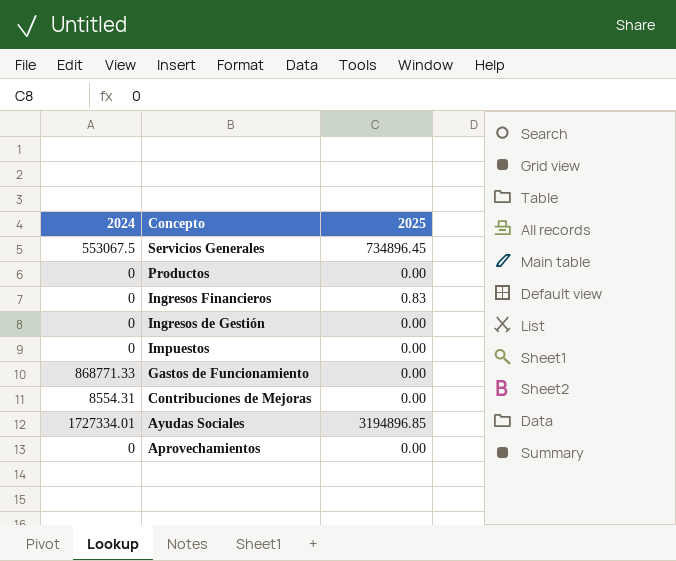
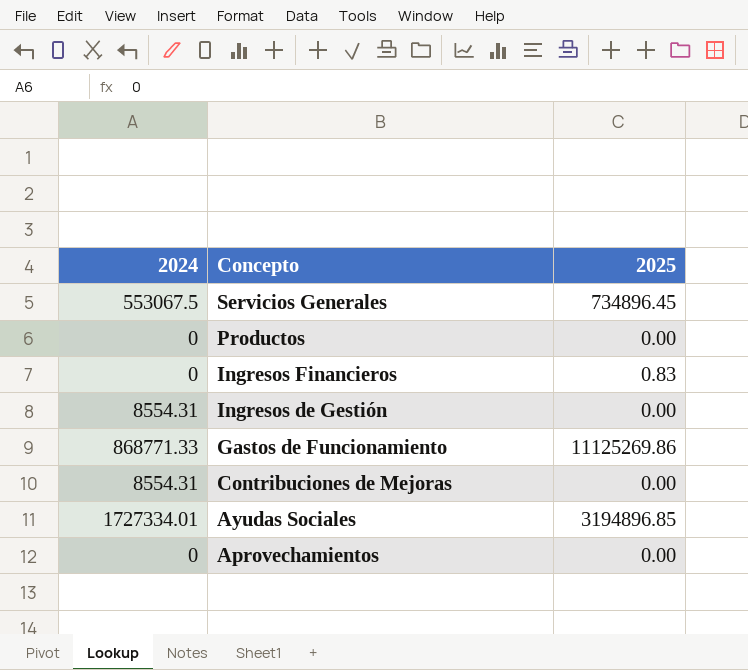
row Impuestos: 0 | 0.00 -> none
Ingresos de Gestión | 2024: 0 -> 8554.31
Gastos de Funcionamiento | 2025: 0.00 -> 11125269.86

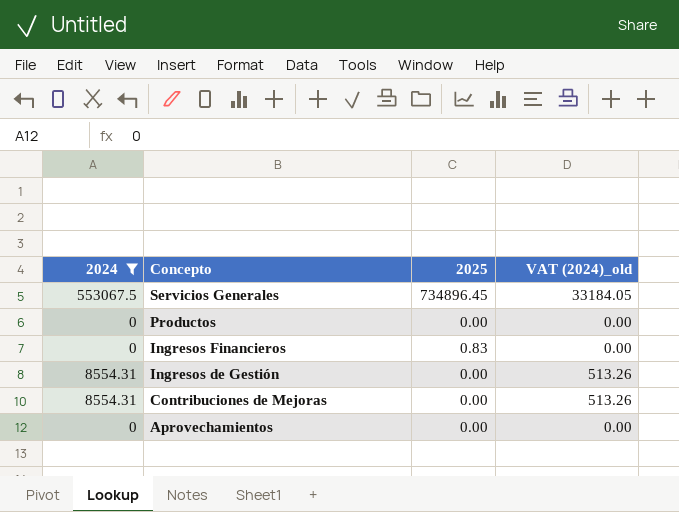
filter: none -> 2024 <= 553067.5
column VAT (2024)_old | formula: none -> [2024] * 0.06

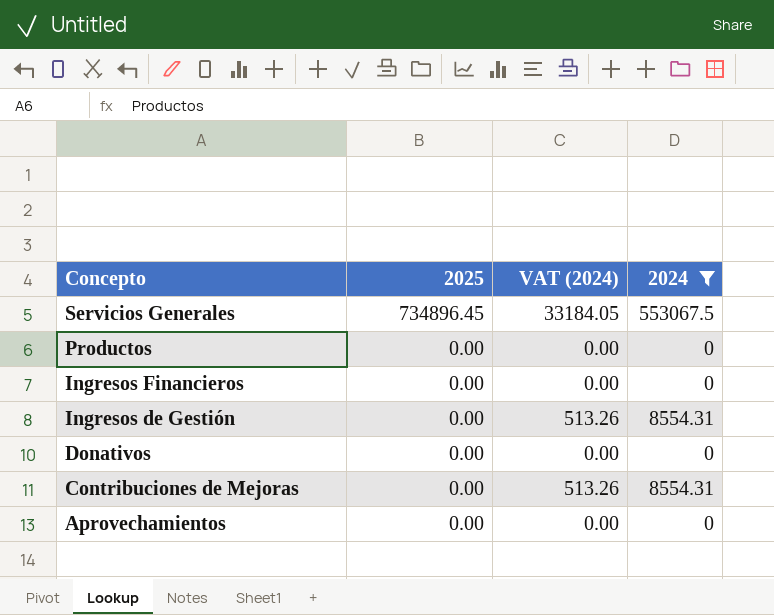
column name: VAT (2024)_old -> VAT (2024)
column 2024 | position: 1 -> 4
Ingresos Financieros | 2025: 0.83 -> 0.00
row Donativos: none -> 0.00 | 0.00 | 0

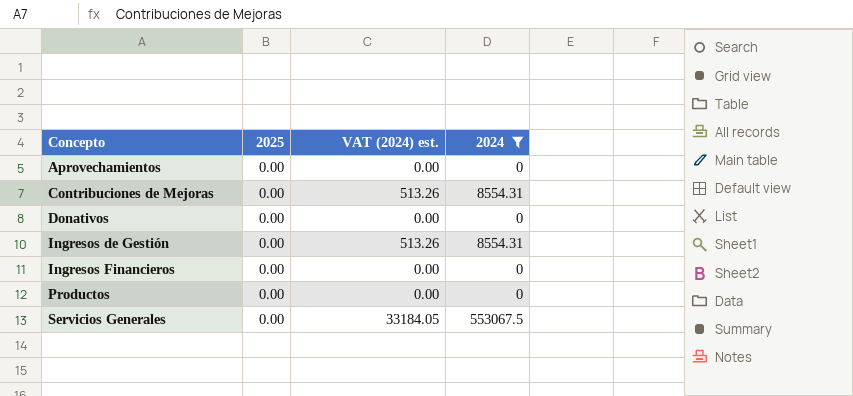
row order: Concepto descending -> Concepto ascending
column name: VAT (2024) -> VAT (2024) est.
Servicios Generales | 2025: 734896.45 -> 0.00

